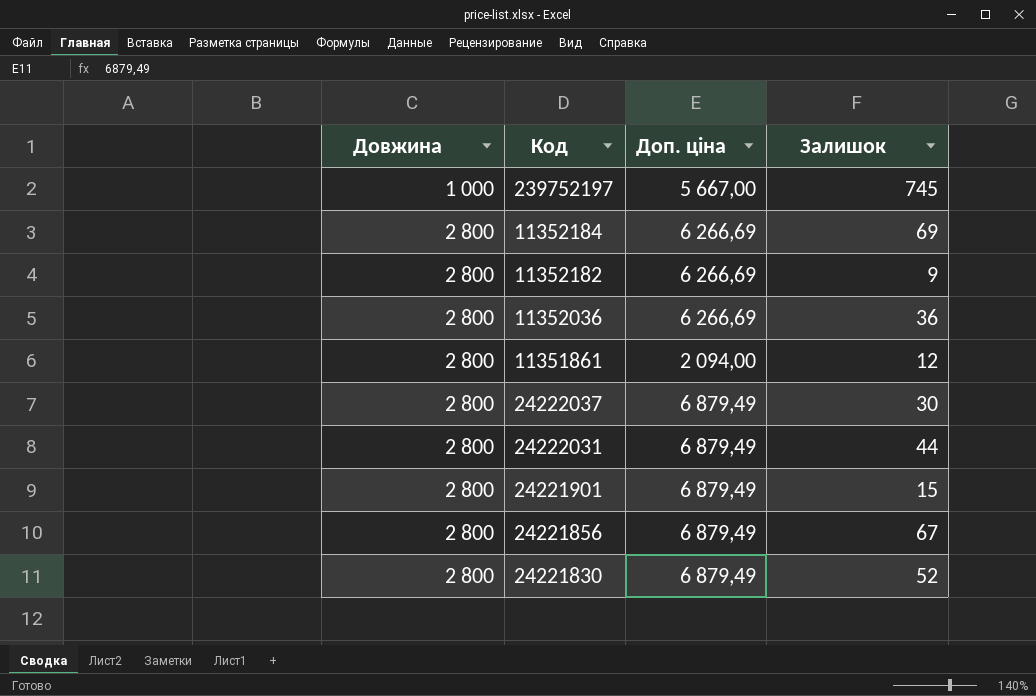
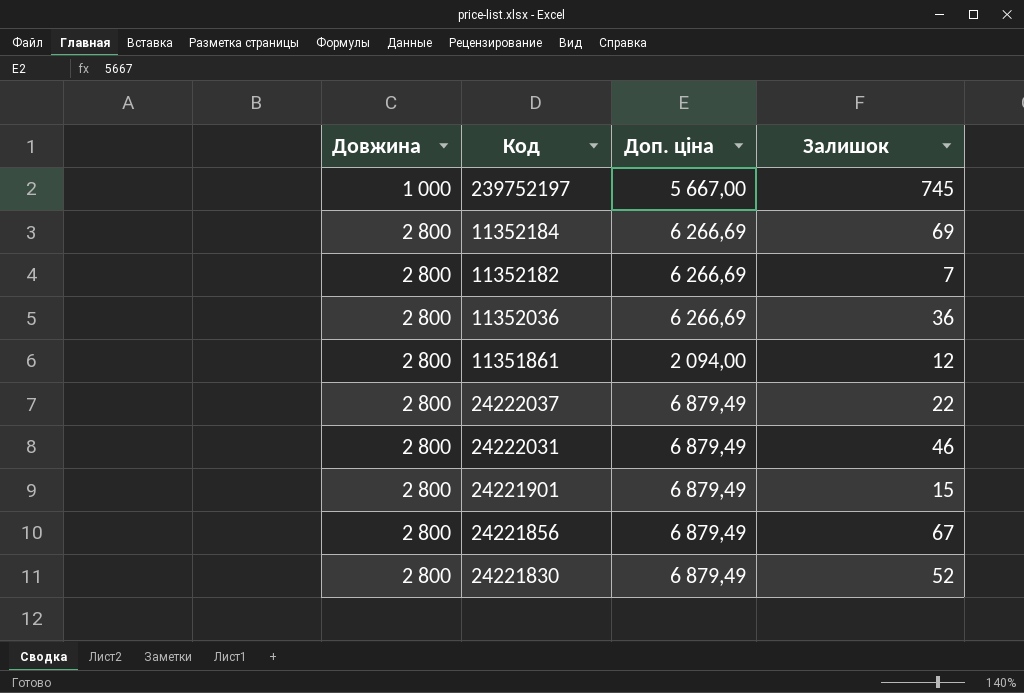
11352182 | Залишок: 9 -> 7
24222037 | Залишок: 30 -> 22
24222031 | Залишок: 44 -> 46

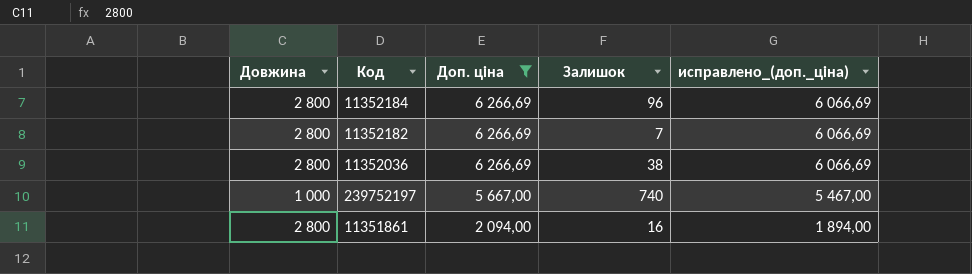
filter: none -> Доп. ціна != 6 879,49
row order: Довжина ascending -> Доп. ціна descending
column исправлено_(доп._ціна) | formula: none -> [Доп. ціна] - 200
11352184 | Залишок: 69 -> 96
11352036 | Залишок: 36 -> 38
239752197 | Залишок: 745 -> 740
11351861 | Залишок: 12 -> 16

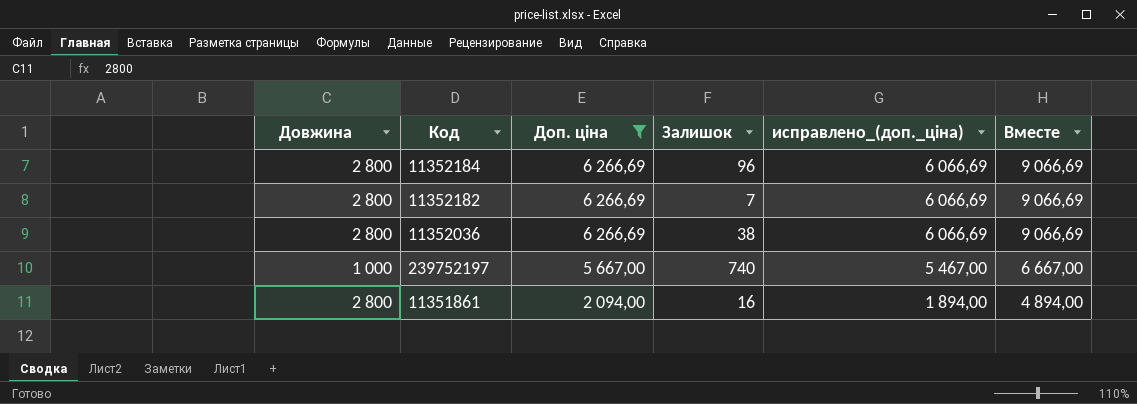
column Вместе | formula: none -> [Довжина] + [Доп. ціна]

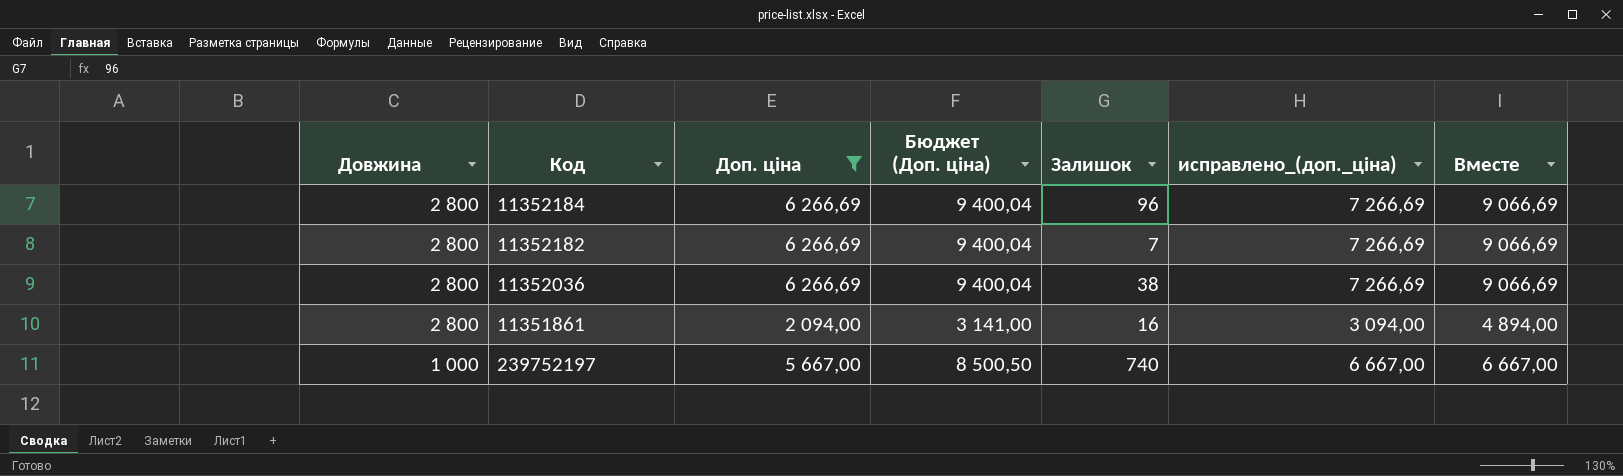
row order: Доп. ціна descending -> Довжина descending
column Бюджет (Доп. ціна) | formula: none -> [Доп. ціна] * 1,5
column исправлено_(доп._ціна) | formula: [Доп. ціна] - 200 -> [Доп. ціна] + 1000

